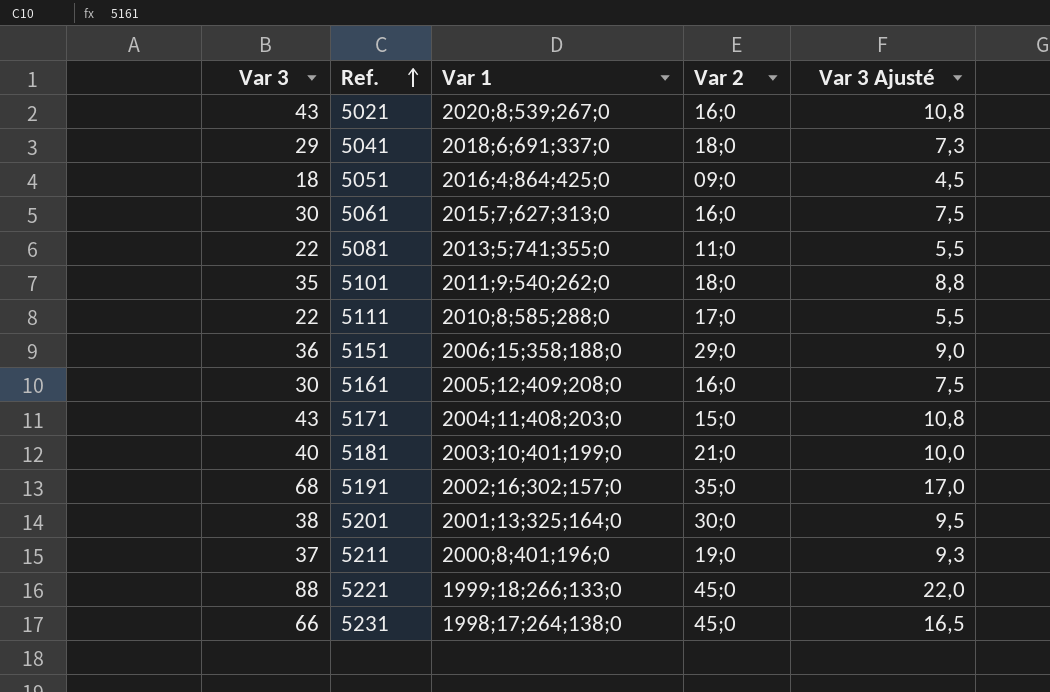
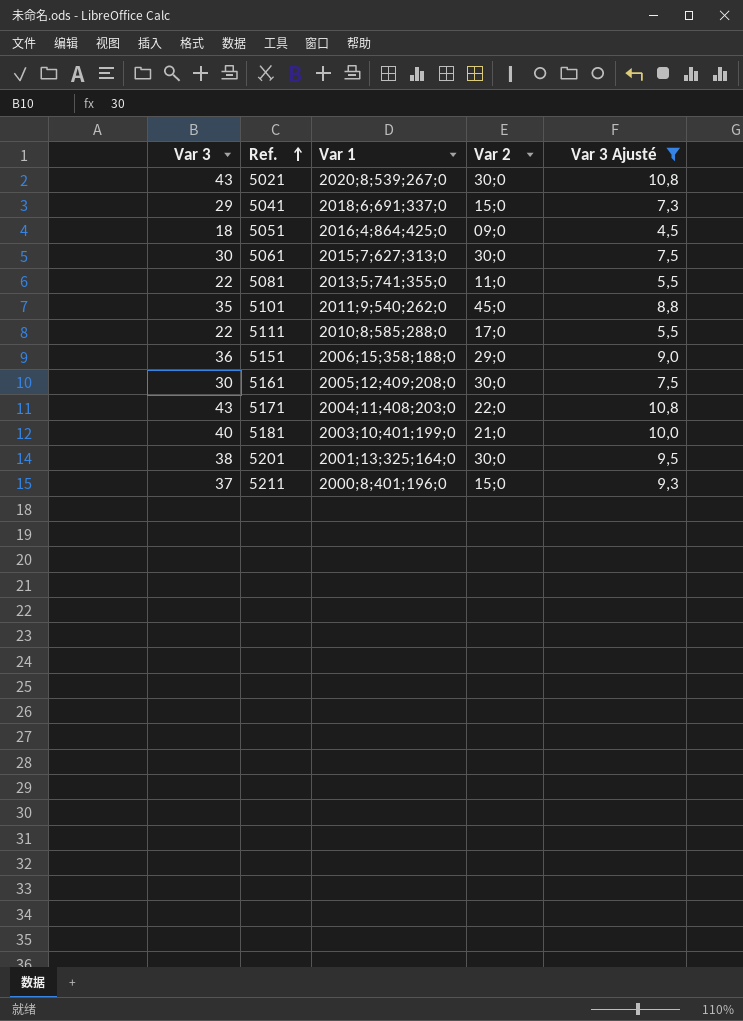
filter: none -> Var 3 Ajusté <= 10,8
5021 | Var 2: 16;0 -> 30;0
5041 | Var 2: 18;0 -> 15;0
5061 | Var 2: 16;0 -> 30;0
5101 | Var 2: 18;0 -> 45;0
5161 | Var 2: 16;0 -> 30;0
5171 | Var 2: 15;0 -> 22;0
5211 | Var 2: 19;0 -> 15;0

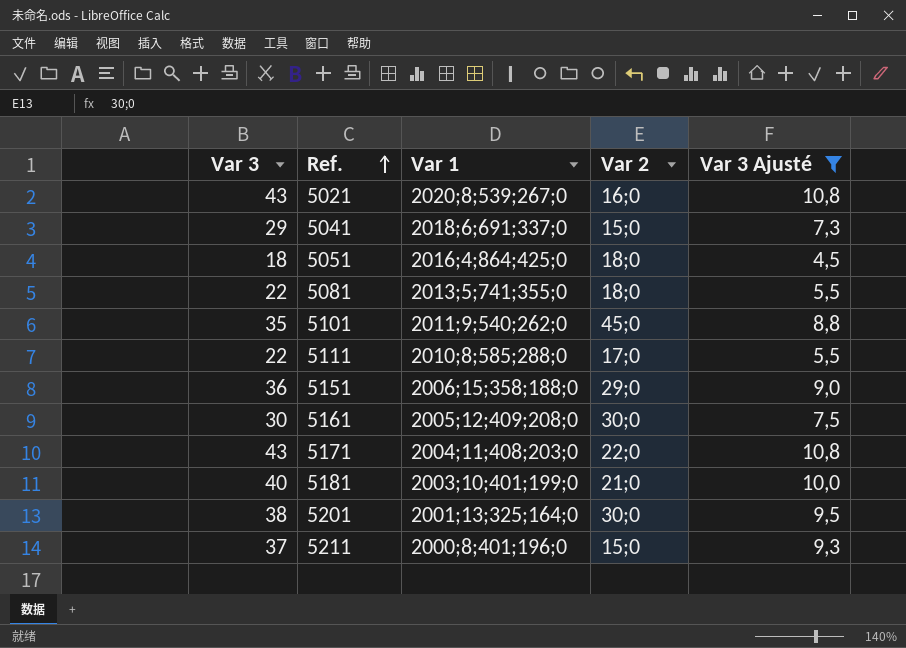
row 5061: 30 | 2015;7;627;313;0 | 30;0 | 7,5 -> none
5021 | Var 2: 30;0 -> 16;0
5051 | Var 2: 09;0 -> 18;0
5081 | Var 2: 11;0 -> 18;0

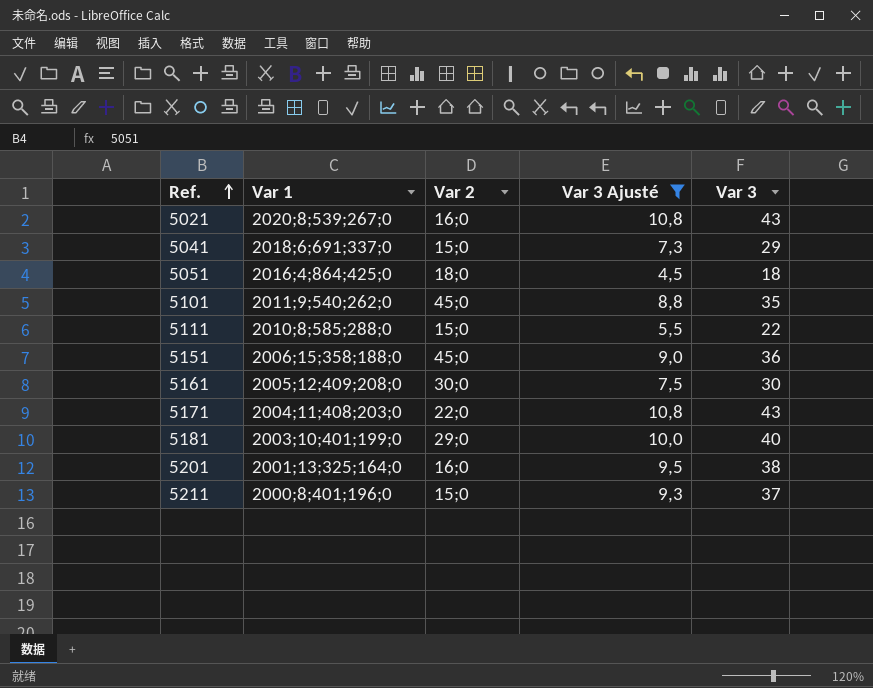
column Var 3 | position: 1 -> 5
row 5081: 22 | 2013;5;741;355;0 | 18;0 | 5,5 -> none
5111 | Var 2: 17;0 -> 15;0
5151 | Var 2: 29;0 -> 45;0
5181 | Var 2: 21;0 -> 29;0
5201 | Var 2: 30;0 -> 16;0

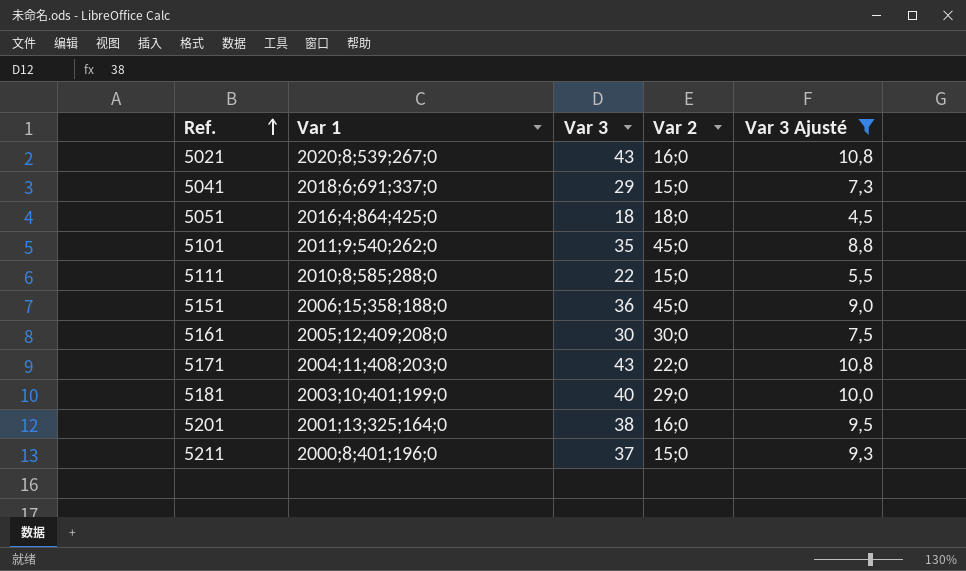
column Var 3 | position: 5 -> 3

